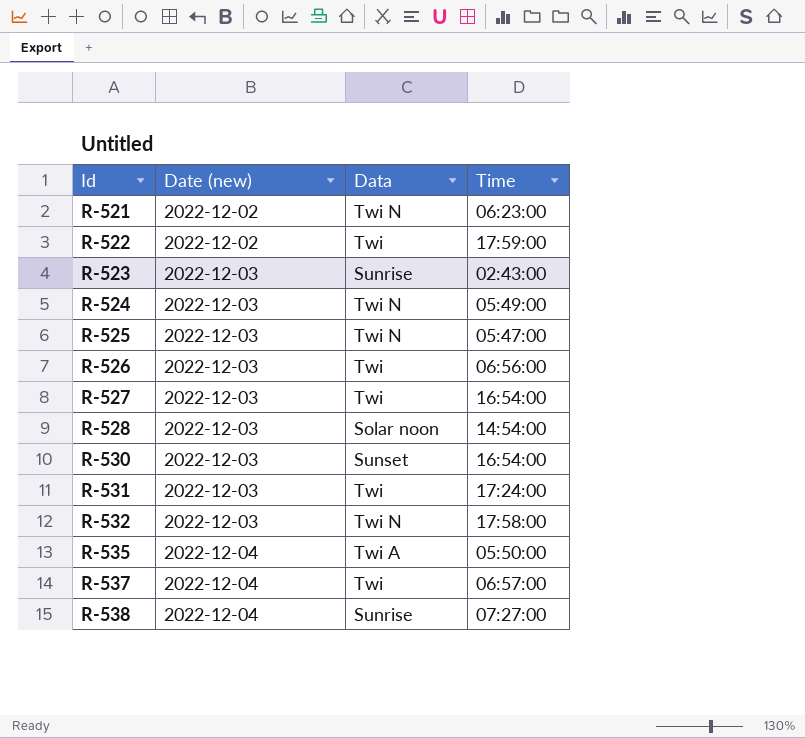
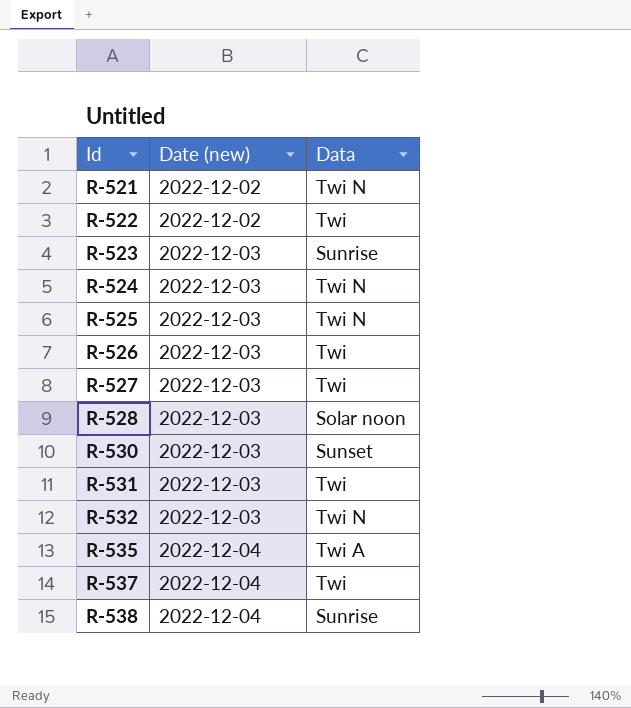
column Time | position: 4 -> none

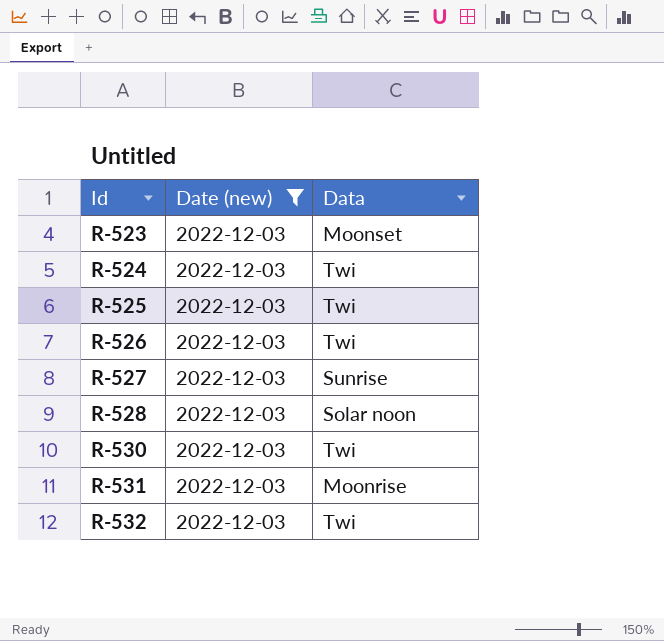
filter: none -> Date (new) = 2022-12-03
R-523 | Data: Sunrise -> Moonset
R-524 | Data: Twi N -> Twi
R-525 | Data: Twi N -> Twi
R-527 | Data: Twi -> Sunrise
R-530 | Data: Sunset -> Twi
R-531 | Data: Twi -> Moonrise
R-532 | Data: Twi N -> Twi

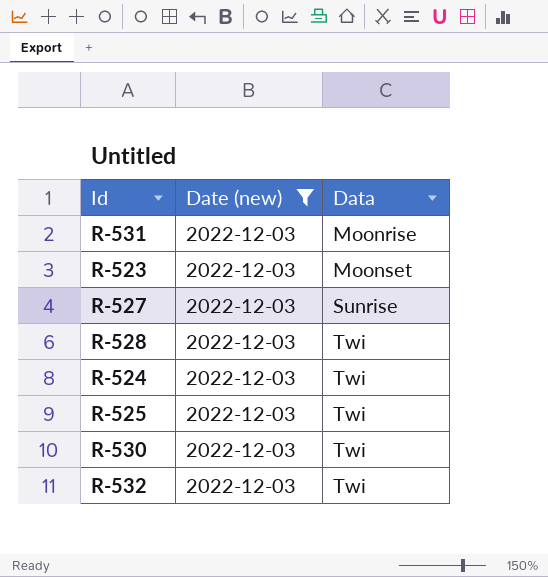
row order: Id ascending -> Data ascending
row R-526: 2022-12-03 | Twi -> none
R-528 | Data: Solar noon -> Twi

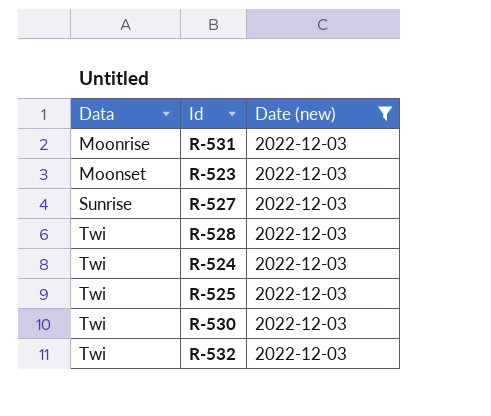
column Data | position: 3 -> 1

